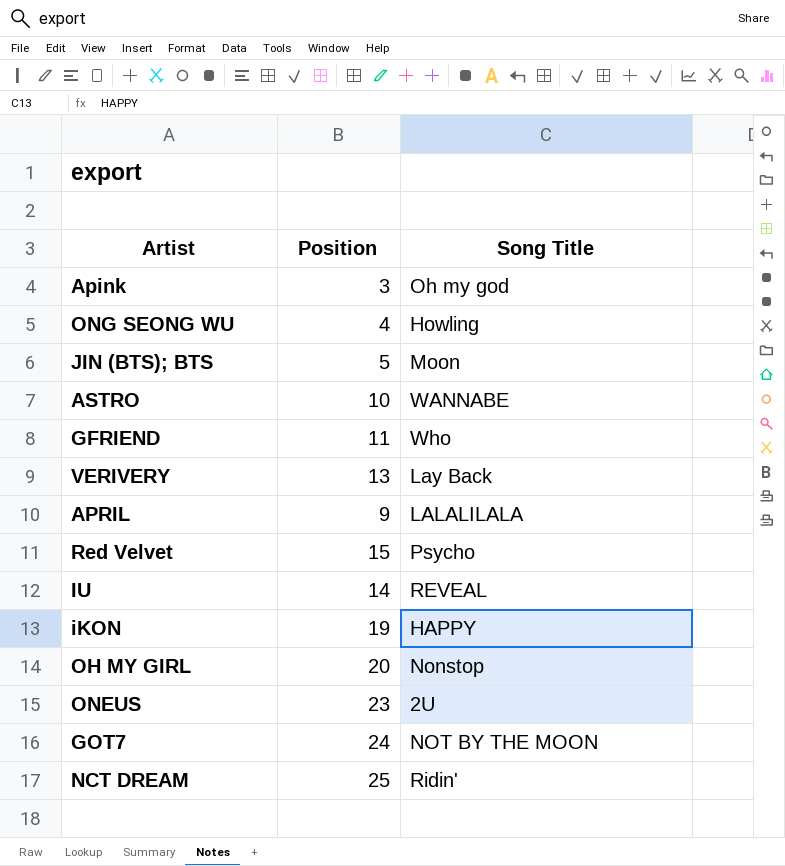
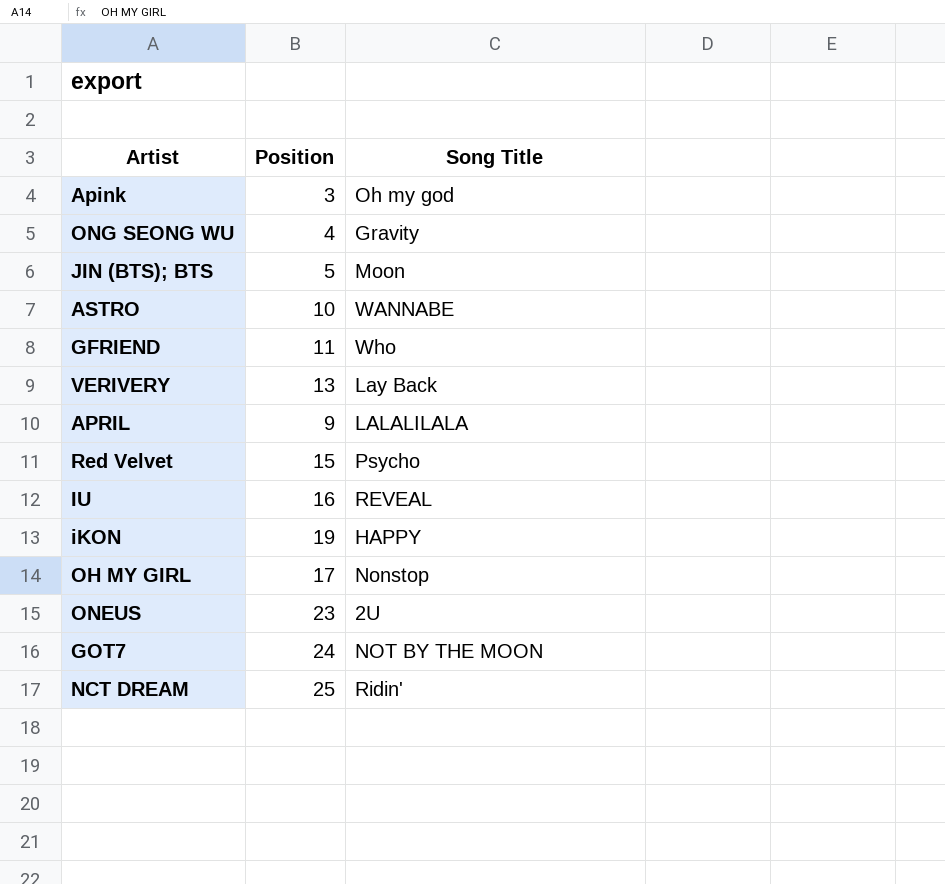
ONG SEONG WU | Song Title: Howling -> Gravity
IU | Position: 14 -> 16
OH MY GIRL | Position: 20 -> 17

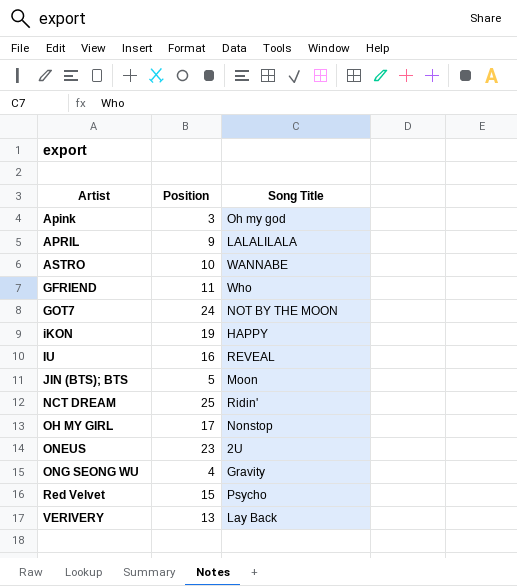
row order: none -> Artist ascending

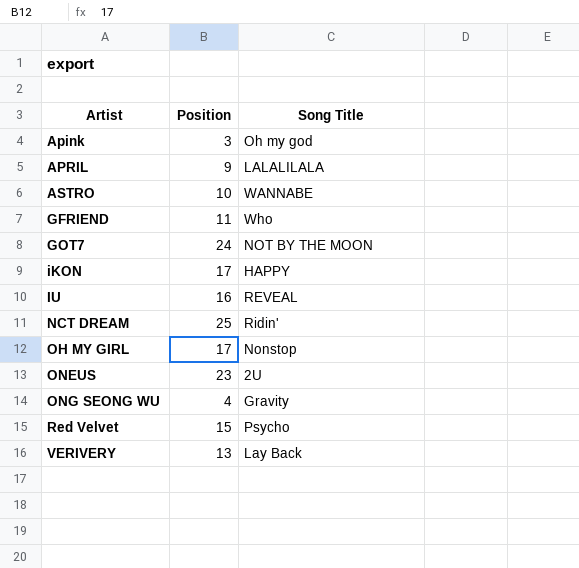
row JIN (BTS); BTS: 5 | Moon -> none
iKON | Position: 19 -> 17

